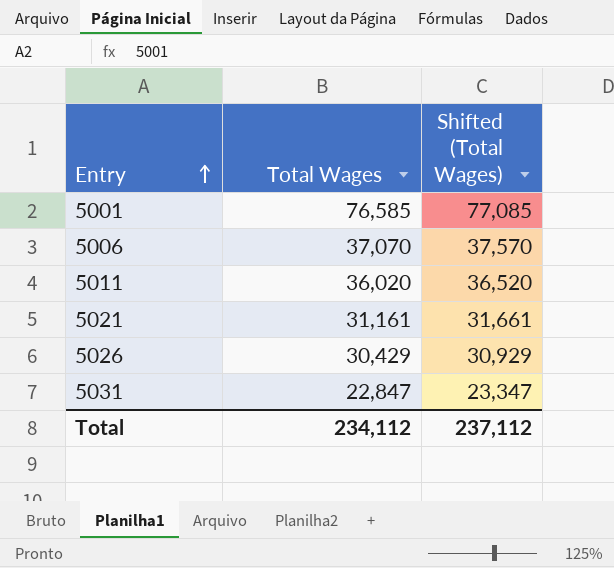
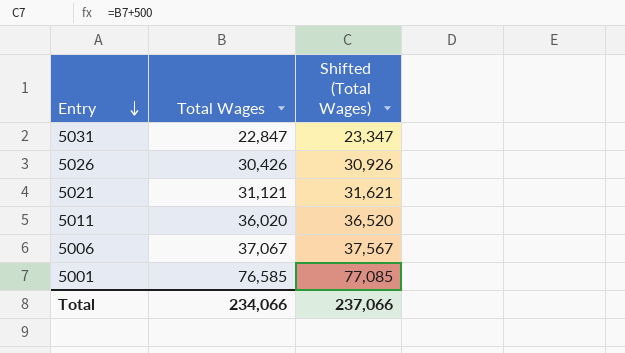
row order: Entry ascending -> Entry descending
5026 | Total Wages: 30,429 -> 30,426
5026 | Shifted (Total Wages): 30,929 -> 30,926
5021 | Total Wages: 31,161 -> 31,121
5021 | Shifted (Total Wages): 31,661 -> 31,621
5006 | Total Wages: 37,070 -> 37,067
5006 | Shifted (Total Wages): 37,570 -> 37,567
Total | Total Wages: 234,112 -> 234,066
Total | Shifted (Total Wages): 237,112 -> 237,066

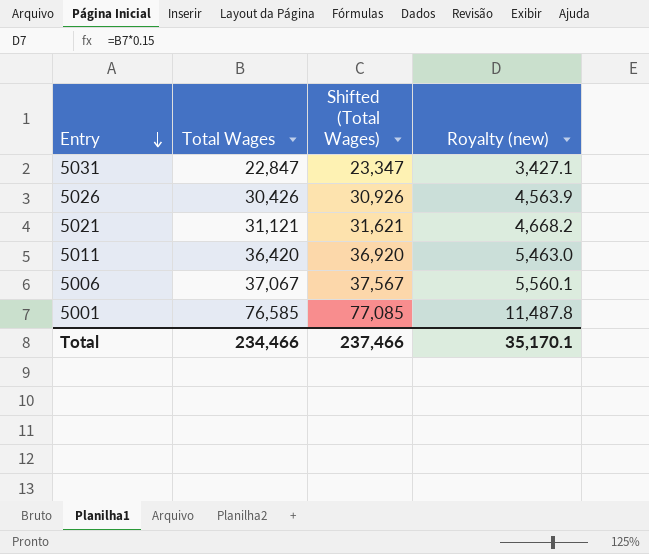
column Royalty (new) | formula: none -> [Total Wages] * 0.15
5011 | Total Wages: 36,020 -> 36,420
5011 | Shifted (Total Wages): 36,520 -> 36,920
Total | Total Wages: 234,066 -> 234,466
Total | Shifted (Total Wages): 237,066 -> 237,466

